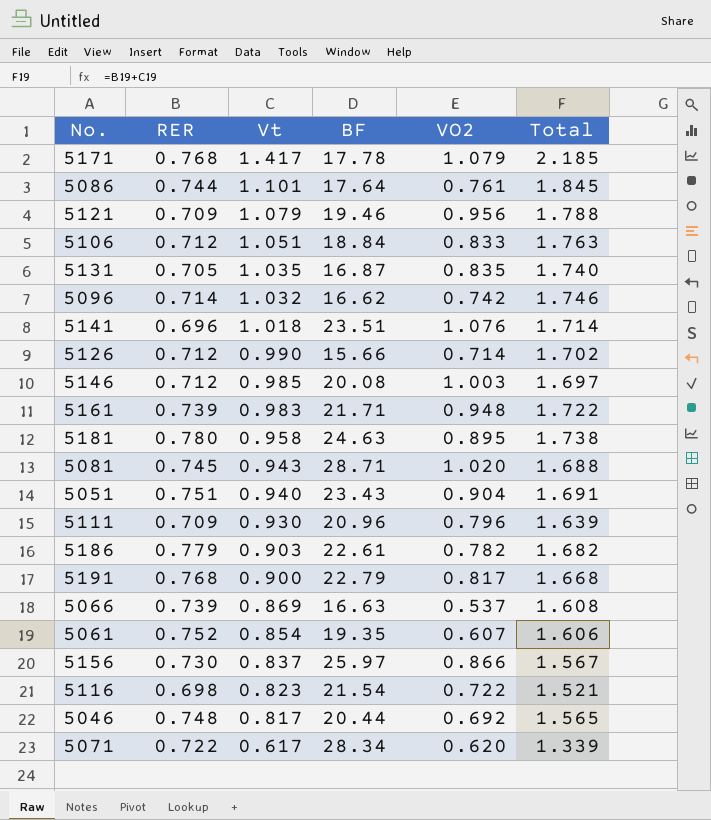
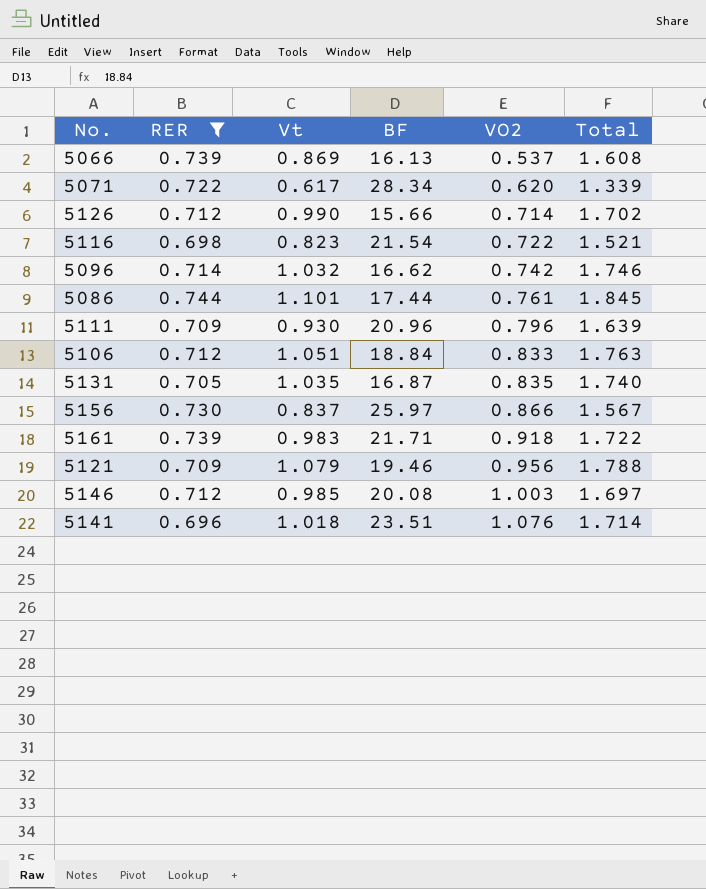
filter: none -> RER <= 0.744
row order: Vt descending -> VO2 ascending
5066 | BF: 16.63 -> 16.13
5086 | BF: 17.64 -> 17.44
5161 | VO2: 0.948 -> 0.918

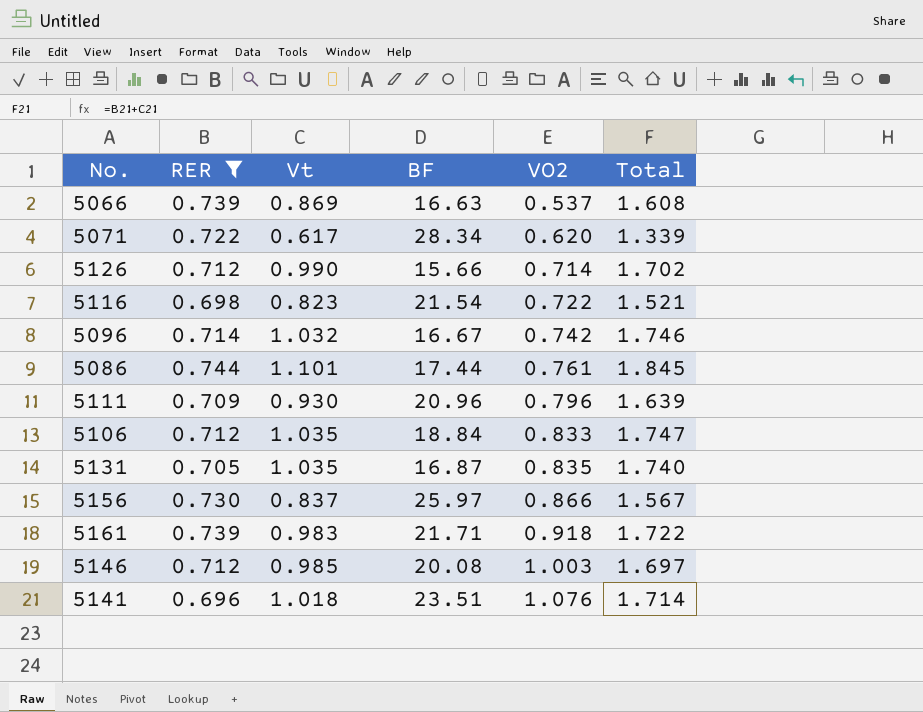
row 5121: 0.709 | 1.079 | 19.46 | 0.956 | 1.788 -> none
5066 | BF: 16.13 -> 16.63
5096 | BF: 16.62 -> 16.67
5106 | Vt: 1.051 -> 1.035
5106 | Total: 1.763 -> 1.747

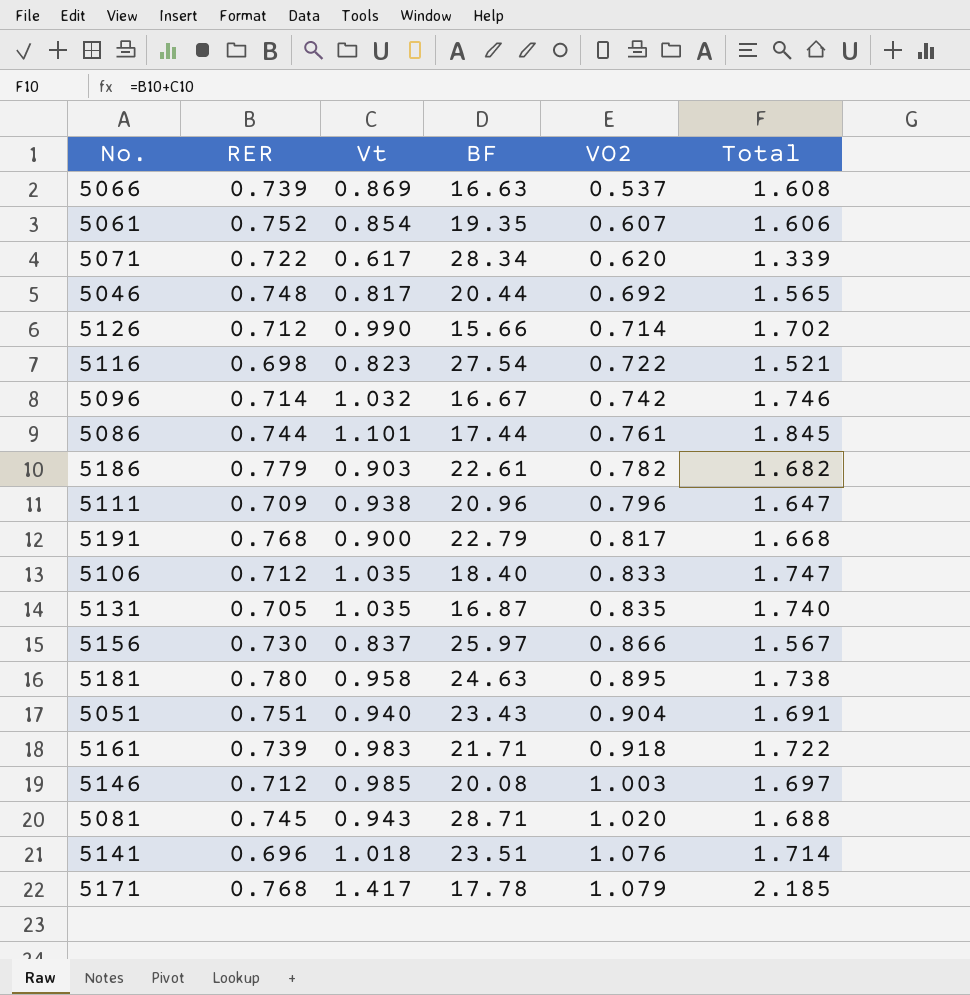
filter: RER <= 0.744 -> none
5116 | BF: 21.54 -> 27.54
5111 | Vt: 0.930 -> 0.938
5111 | Total: 1.639 -> 1.647
5106 | BF: 18.84 -> 18.40

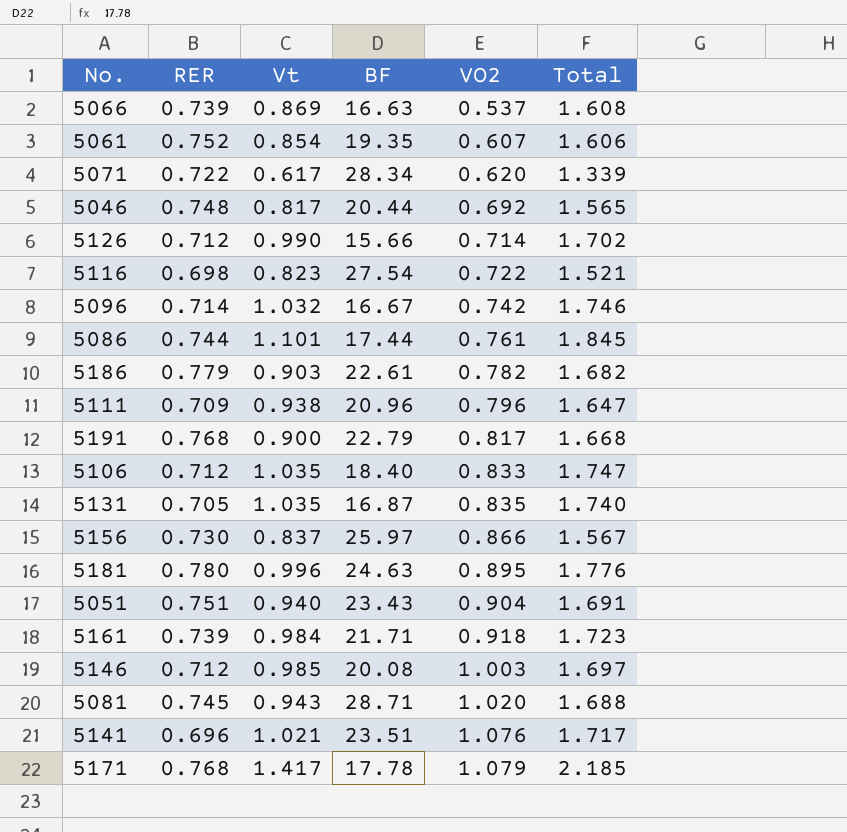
5181 | Vt: 0.958 -> 0.996
5181 | Total: 1.738 -> 1.776
5161 | Vt: 0.983 -> 0.984
5161 | Total: 1.722 -> 1.723
5141 | Vt: 1.018 -> 1.021
5141 | Total: 1.714 -> 1.717

